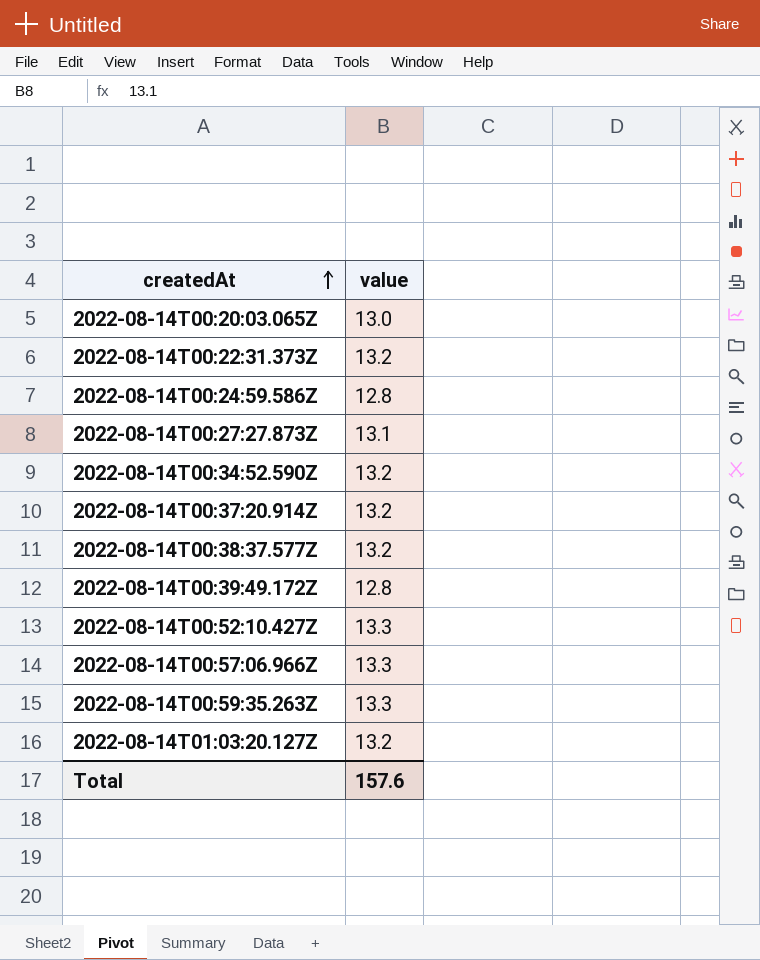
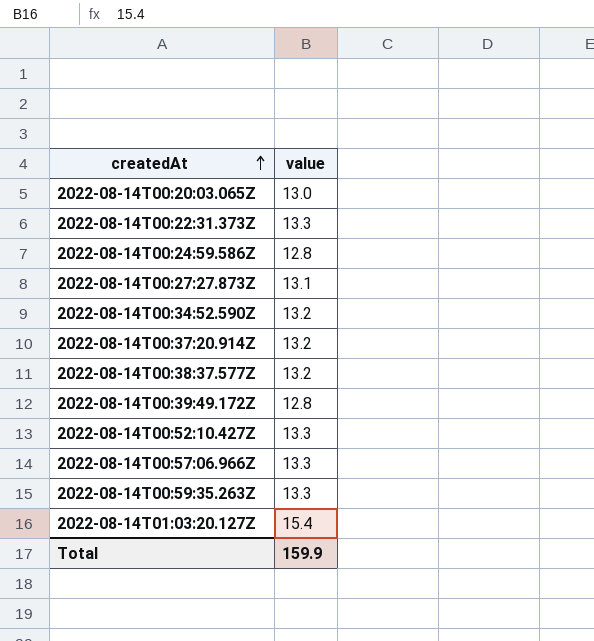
2022-08-14T00:22:31.373Z | value: 13.2 -> 13.3
2022-08-14T01:03:20.127Z | value: 13.2 -> 15.4
Total | value: 157.6 -> 159.9

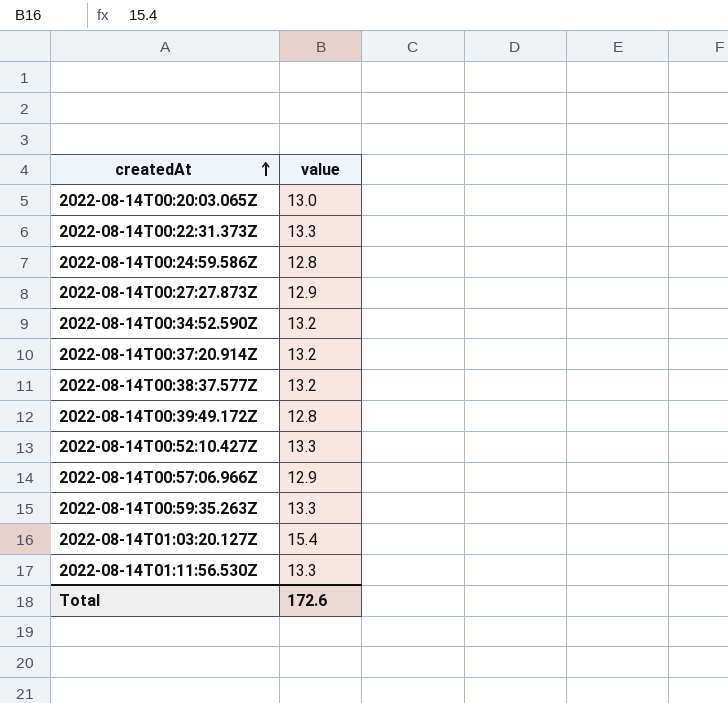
2022-08-14T00:27:27.873Z | value: 13.1 -> 12.9
2022-08-14T00:57:06.966Z | value: 13.3 -> 12.9
row 2022-08-14T01:11:56.530Z: none -> 13.3
Total | value: 159.9 -> 172.6

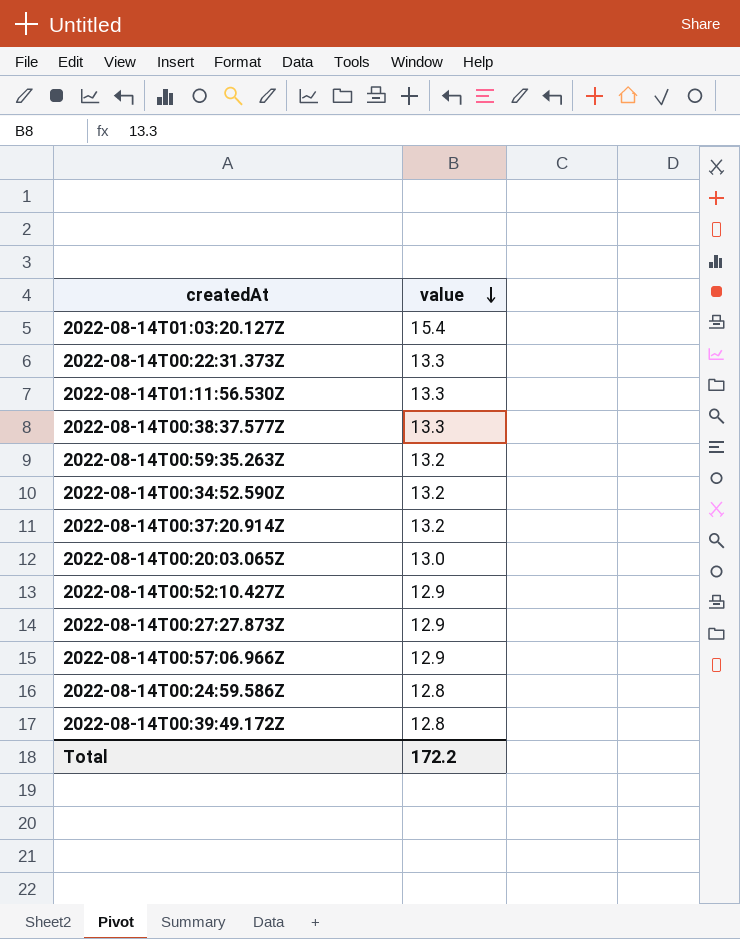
row order: createdAt ascending -> value descending
2022-08-14T00:38:37.577Z | value: 13.2 -> 13.3
2022-08-14T00:59:35.263Z | value: 13.3 -> 13.2
2022-08-14T00:52:10.427Z | value: 13.3 -> 12.9
Total | value: 172.6 -> 172.2

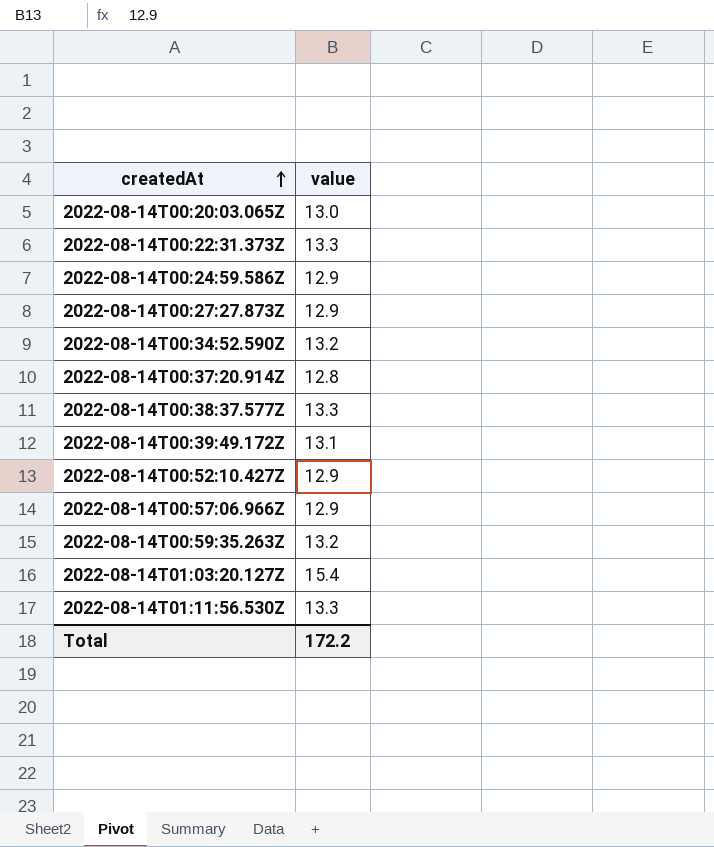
row order: value descending -> createdAt ascending
2022-08-14T00:24:59.586Z | value: 12.8 -> 12.9
2022-08-14T00:37:20.914Z | value: 13.2 -> 12.8
2022-08-14T00:39:49.172Z | value: 12.8 -> 13.1

